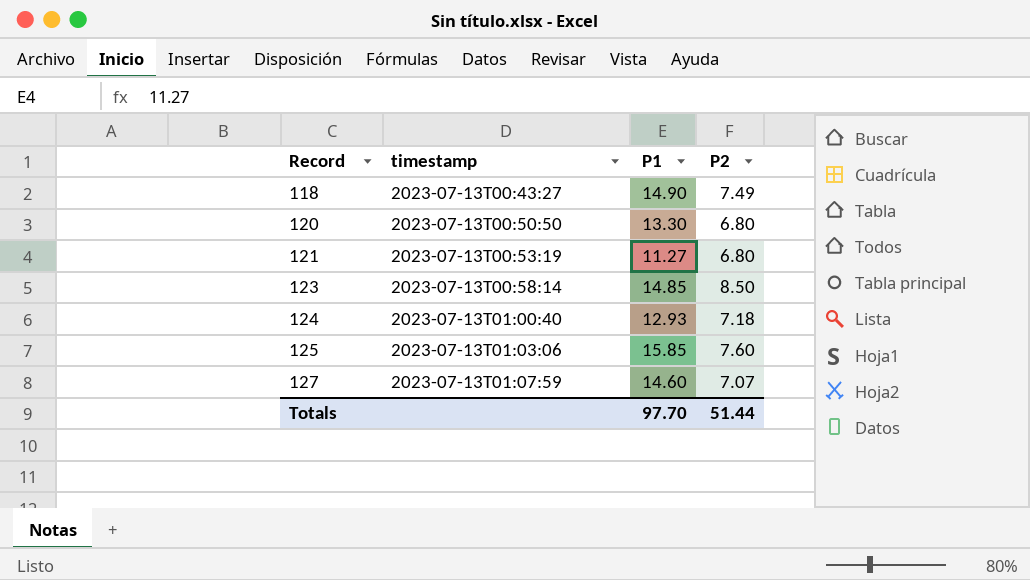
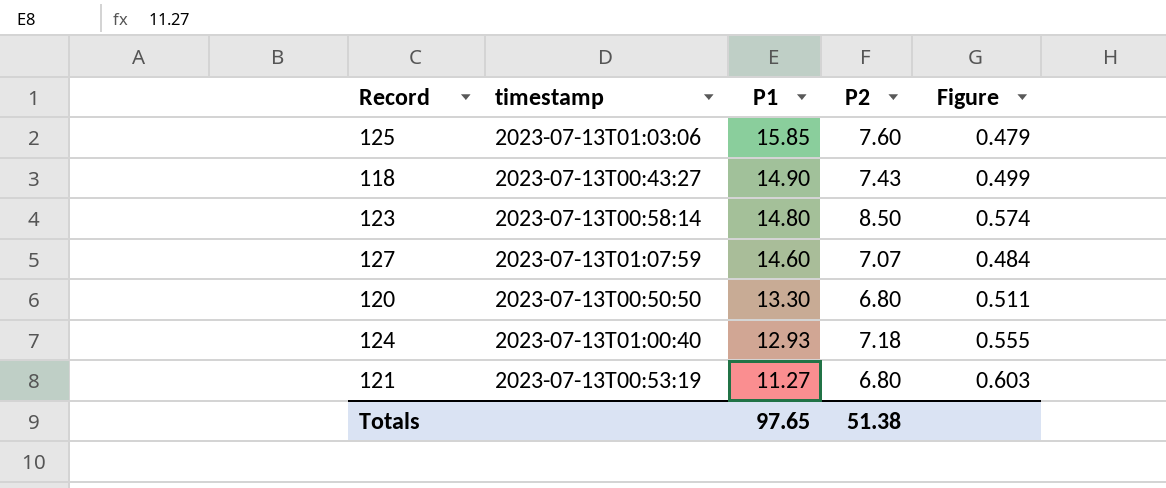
row order: Record ascending -> P1 descending
column Figure | formula: none -> [P2] / [P1]
118 | P2: 7.49 -> 7.43
123 | P1: 14.85 -> 14.80
Totals | P1: 97.70 -> 97.65
Totals | P2: 51.44 -> 51.38

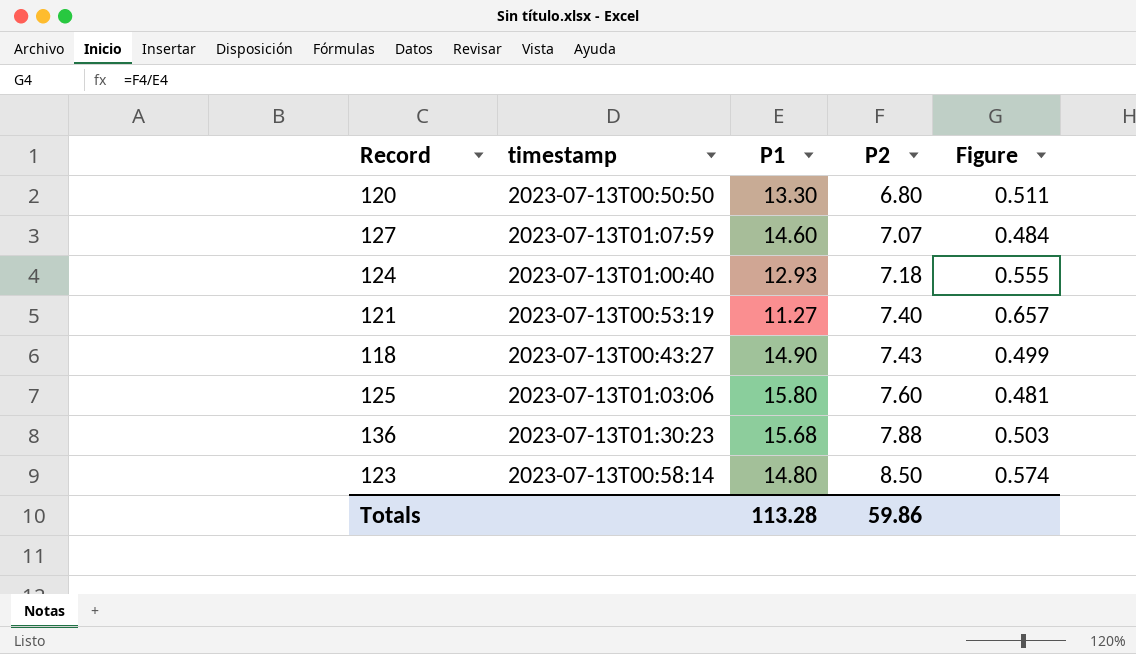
row order: P1 descending -> P2 ascending
121 | P2: 6.80 -> 7.40
121 | Figure: 0.603 -> 0.657
125 | P1: 15.85 -> 15.80
125 | Figure: 0.479 -> 0.481
row 136: none -> 2023-07-13T01:30:23 | 15.68 | 7.88 | 0.503
Totals | P1: 97.65 -> 113.28
Totals | P2: 51.38 -> 59.86

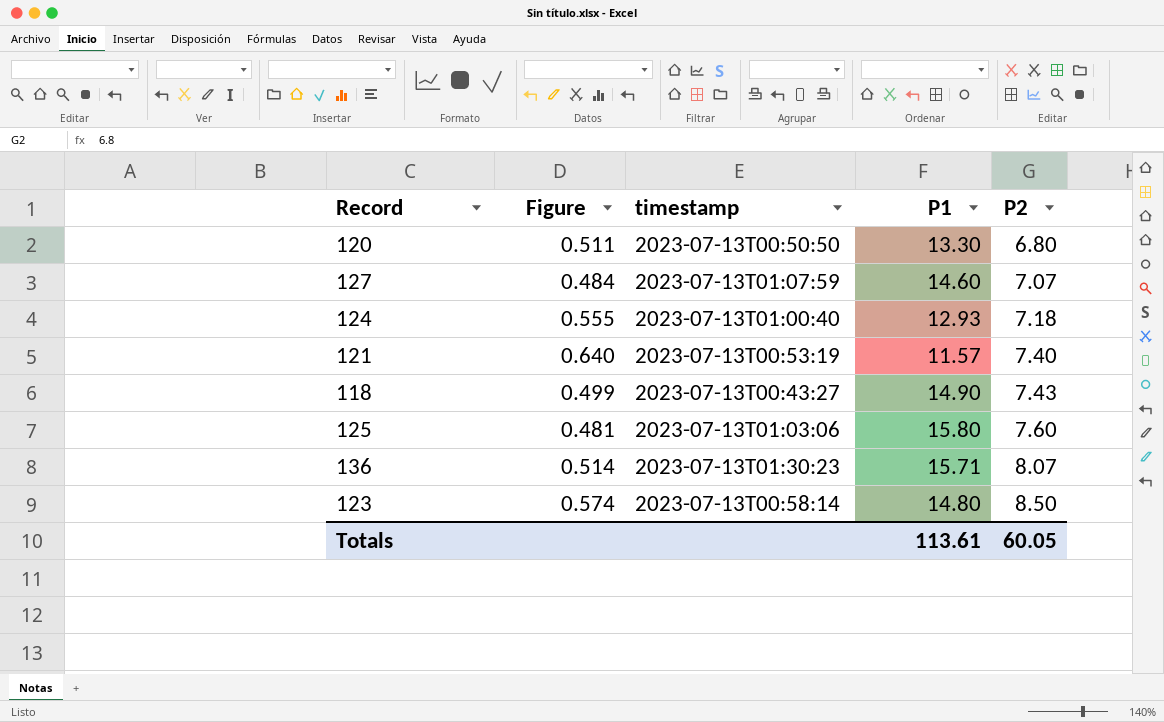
column Figure | position: 5 -> 2
121 | Figure: 0.657 -> 0.640
121 | P1: 11.27 -> 11.57
136 | Figure: 0.503 -> 0.514
136 | P1: 15.68 -> 15.71
136 | P2: 7.88 -> 8.07
Totals | P1: 113.28 -> 113.61
Totals | P2: 59.86 -> 60.05

